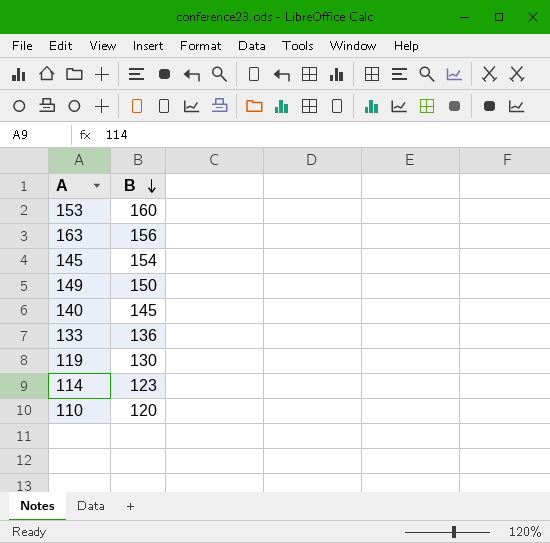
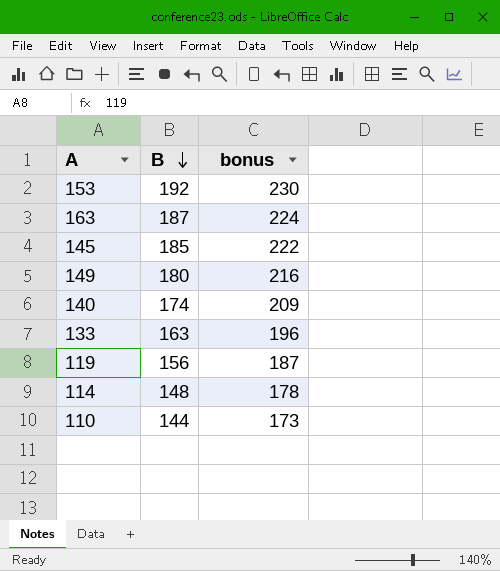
column bonus | formula: none -> [B] * 1.2
153 | B: 160 -> 192
163 | B: 156 -> 187
145 | B: 154 -> 185
149 | B: 150 -> 180
140 | B: 145 -> 174
133 | B: 136 -> 163
119 | B: 130 -> 156
114 | B: 123 -> 148
110 | B: 120 -> 144

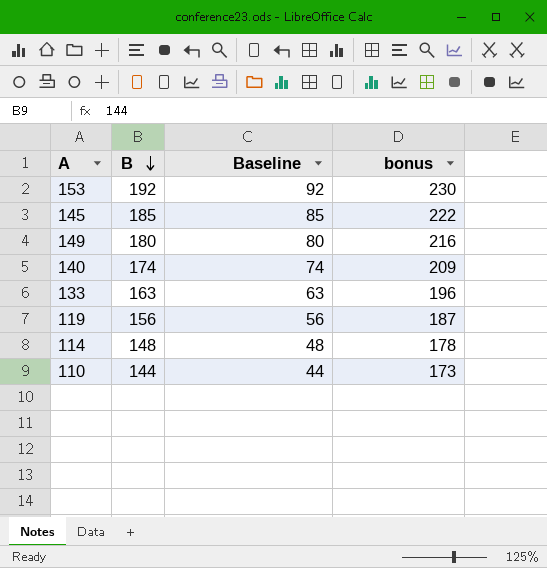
column Baseline | formula: none -> [B] - 100
row 163: 187 | 224 -> none

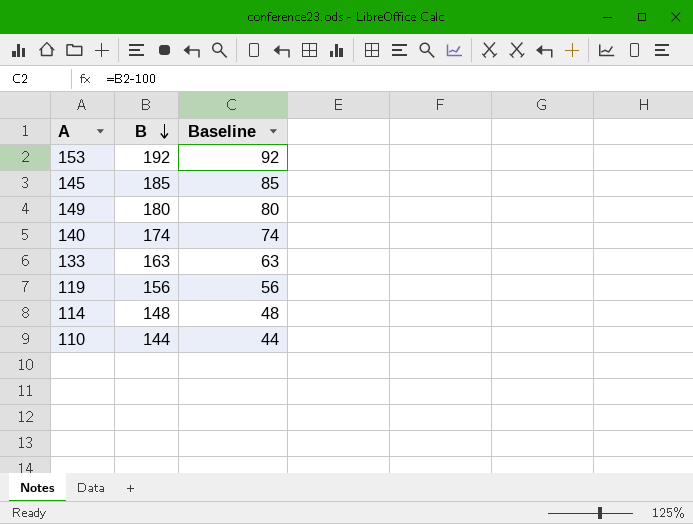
column bonus | formula: [B] * 1.2 -> none

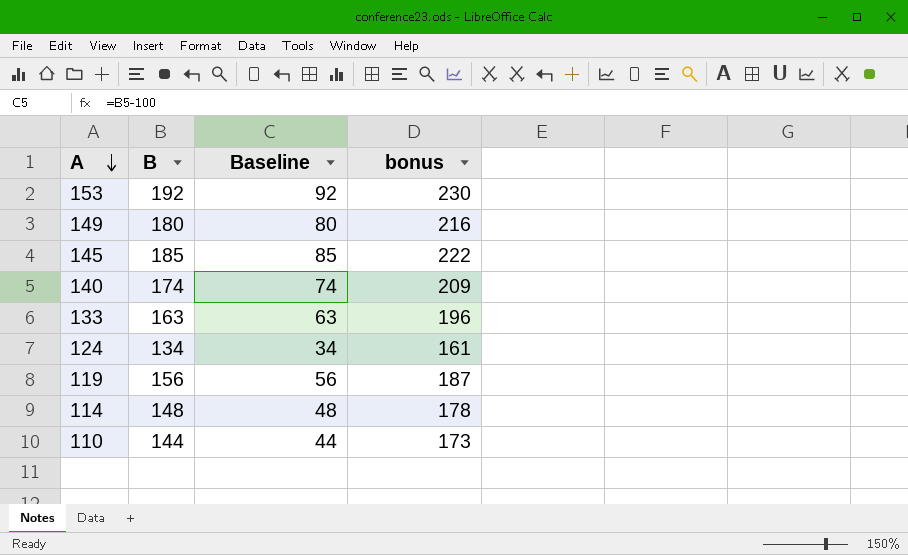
row order: B descending -> A descending
column bonus | formula: none -> [B] * 1.2
row 124: none -> 134 | 34 | 161

